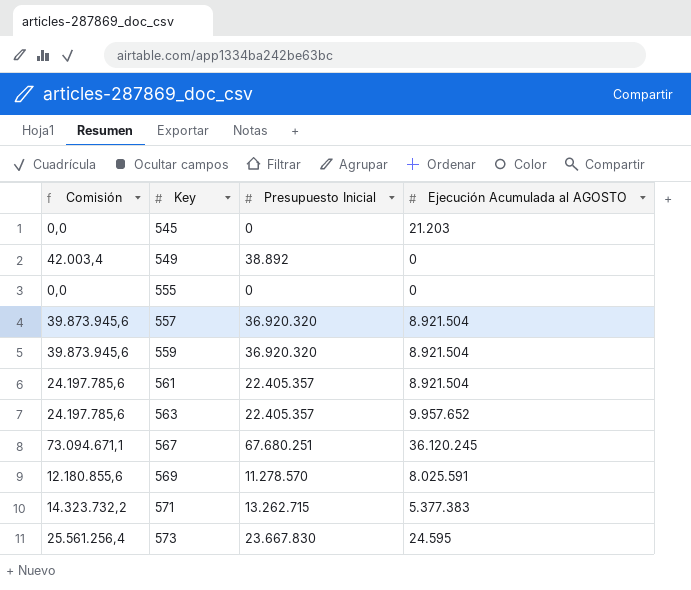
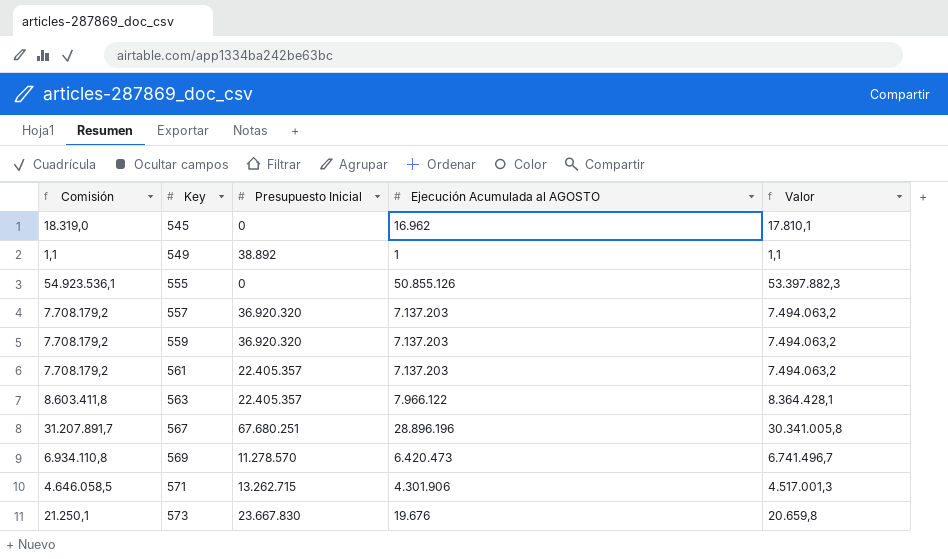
column Comisión | formula: [Presupuesto Inicial] * 1,08 -> [Ejecución Acumulada al AGOSTO] * 1,08
column Valor | formula: none -> [Ejecución Acumulada al AGOSTO] * 1,05
545 | Ejecución Acumulada al AGOSTO: 21.203 -> 16.962
549 | Ejecución Acumulada al AGOSTO: 0 -> 1
555 | Ejecución Acumulada al AGOSTO: 0 -> 50.855.126
557 | Ejecución Acumulada al AGOSTO: 8.921.504 -> 7.137.203
559 | Ejecución Acumulada al AGOSTO: 8.921.504 -> 7.137.203
561 | Ejecución Acumulada al AGOSTO: 8.921.504 -> 7.137.203
563 | Ejecución Acumulada al AGOSTO: 9.957.652 -> 7.966.122
567 | Ejecución Acumulada al AGOSTO: 36.120.245 -> 28.896.196
569 | Ejecución Acumulada al AGOSTO: 8.025.591 -> 6.420.473
571 | Ejecución Acumulada al AGOSTO: 5.377.383 -> 4.301.906
573 | Ejecución Acumulada al AGOSTO: 24.595 -> 19.676

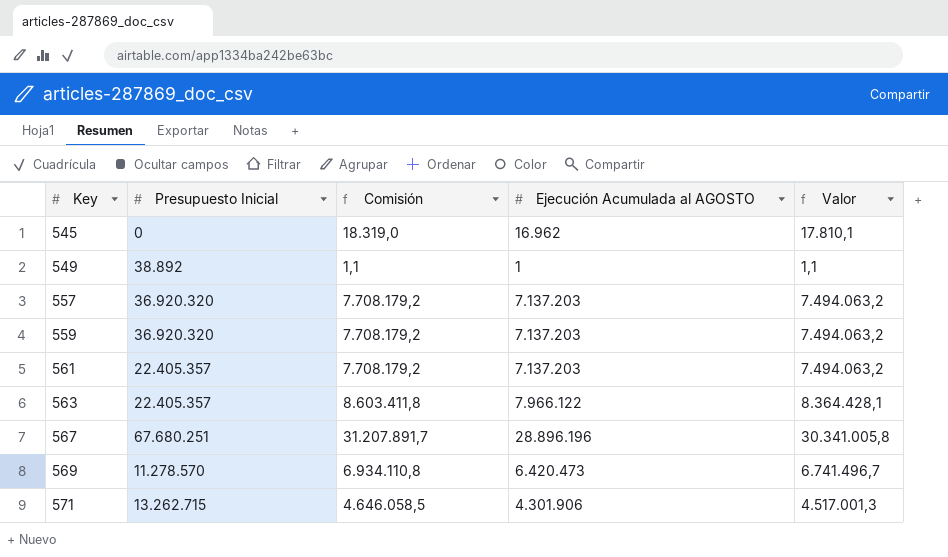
column Comisión | position: 1 -> 3
row 555: 54.923.536,1 | 0 | 50.855.126 | 53.397.882,3 -> none
row 573: 21.250,1 | 23.667.830 | 19.676 | 20.659,8 -> none

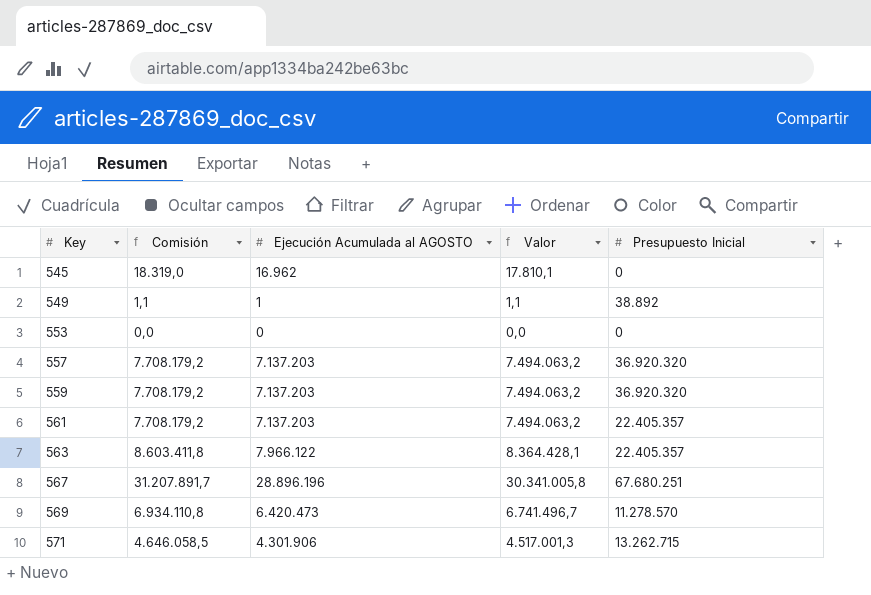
column Presupuesto Inicial | position: 2 -> 5
row 553: none -> 0,0 | 0 | 0,0 | 0

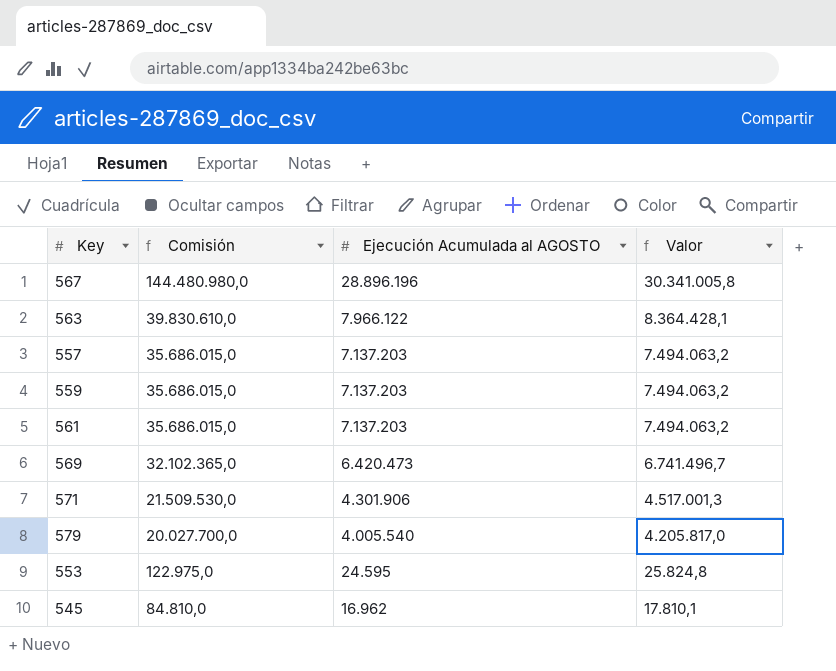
row order: Key ascending -> Comisión descending
column Presupuesto Inicial | position: 5 -> none
column Comisión | formula: [Ejecución Acumulada al AGOSTO] * 1,08 -> [Ejecución Acumulada al AGOSTO] * 5
row 549: 1,1 | 1 | 1,1 | 38.892 -> none
row 579: none -> 20.027.700,0 | 4.005.540 | 4.205.817,0
553 | Ejecución Acumulada al AGOSTO: 0 -> 24.595
553 | Valor: 0,0 -> 25.824,8

